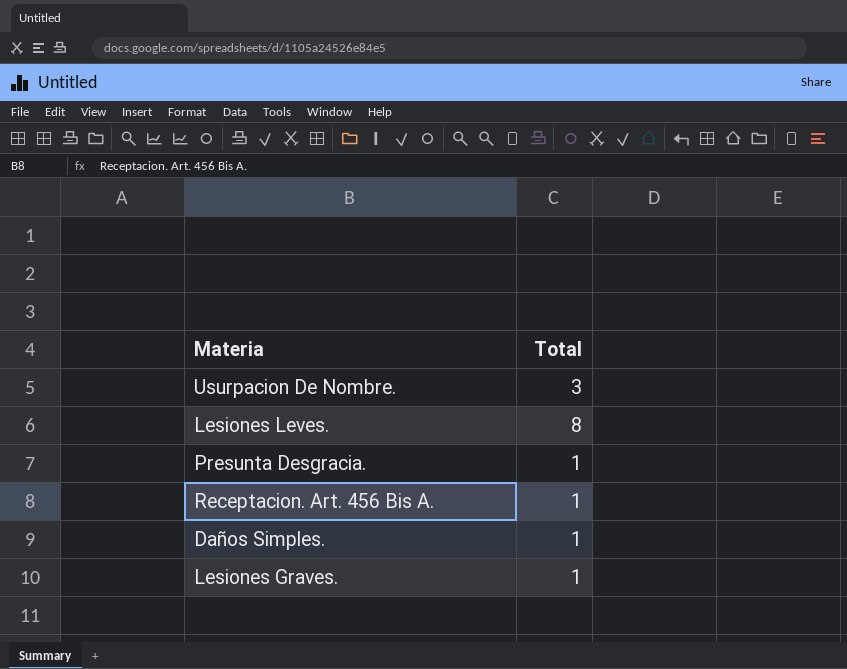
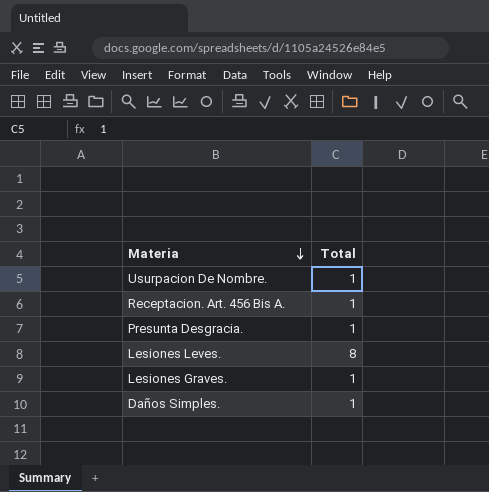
row order: none -> Materia descending
Usurpacion De Nombre. | Total: 3 -> 1

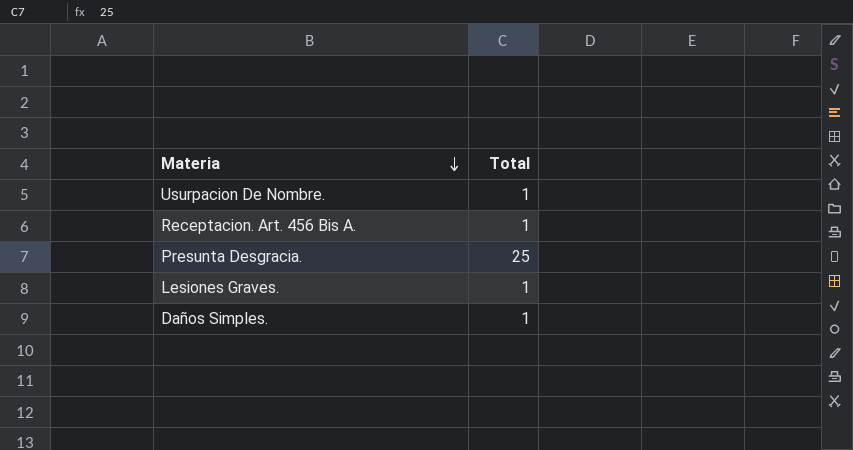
row Lesiones Leves.: 8 -> none
Presunta Desgracia. | Total: 1 -> 25

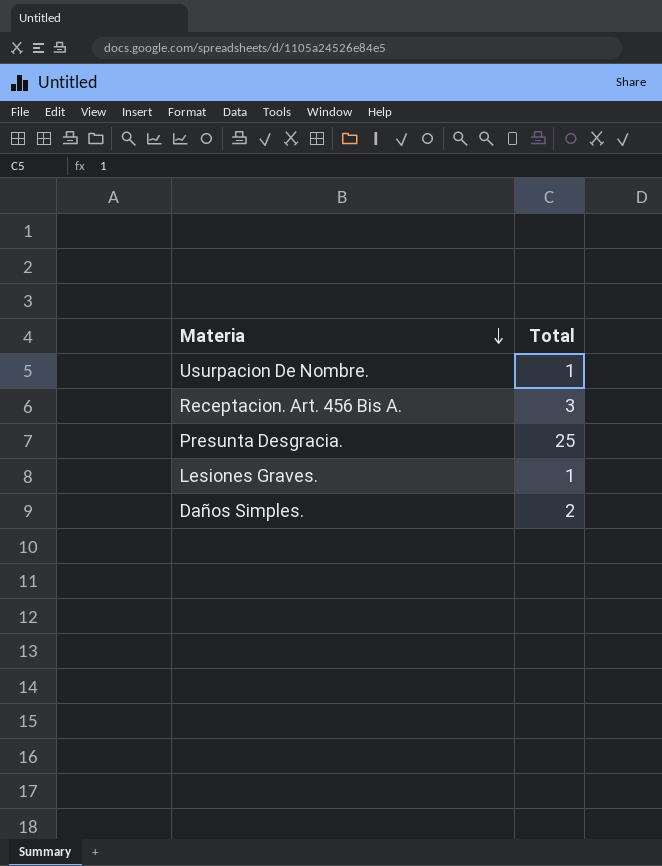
Receptacion. Art. 456 Bis A. | Total: 1 -> 3
Daños Simples. | Total: 1 -> 2

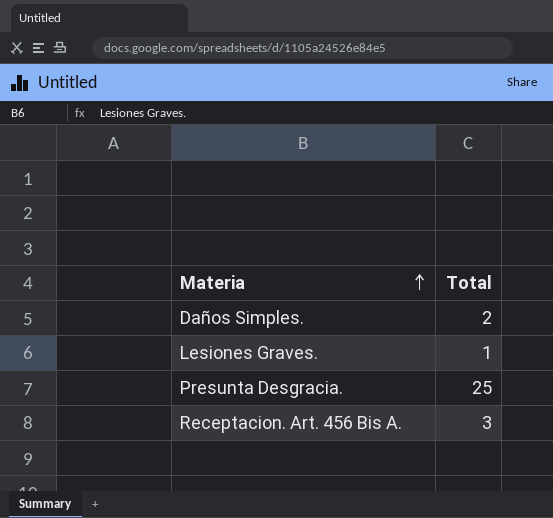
row order: Materia descending -> Materia ascending
row Usurpacion De Nombre.: 1 -> none

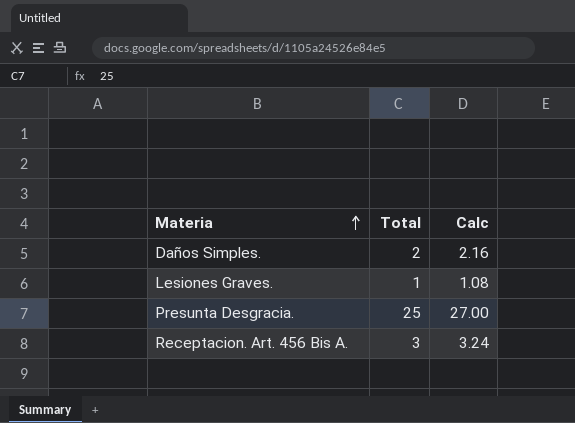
column Calc | formula: none -> [Total] * 1.08

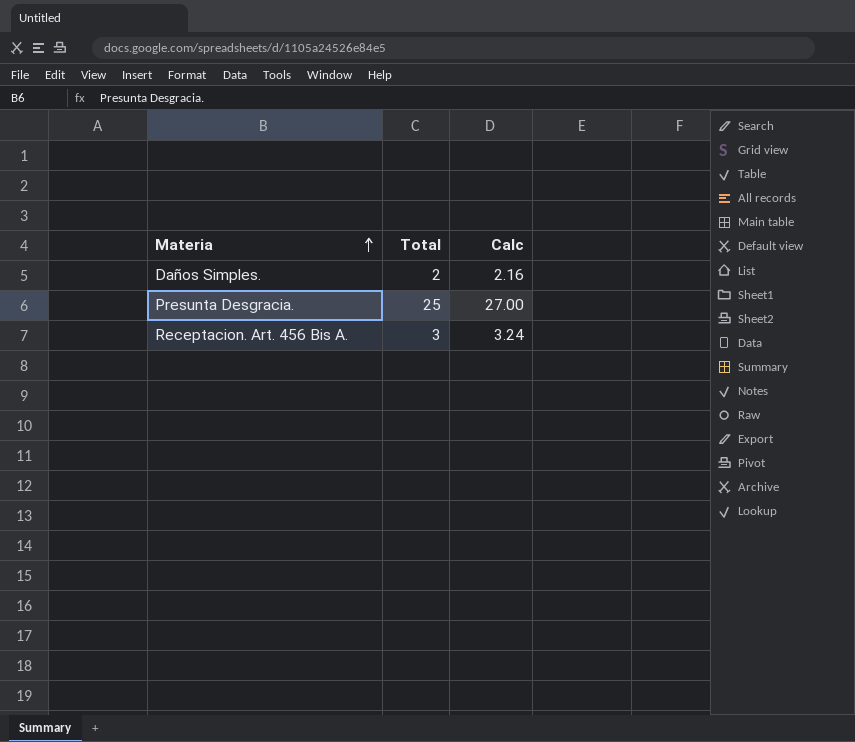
row Lesiones Graves.: 1 | 1.08 -> none

